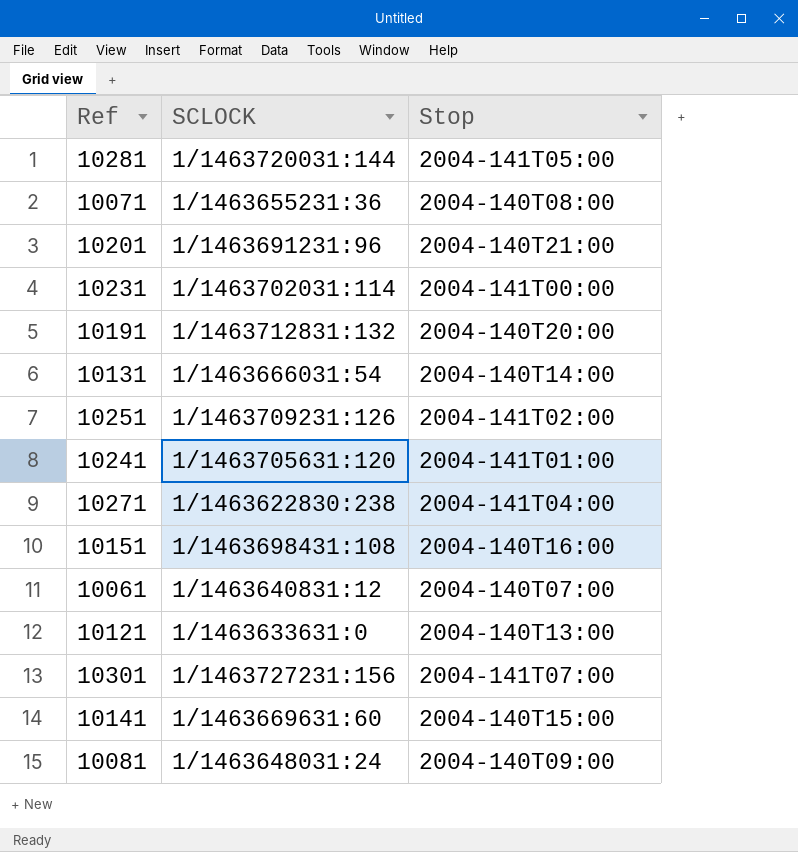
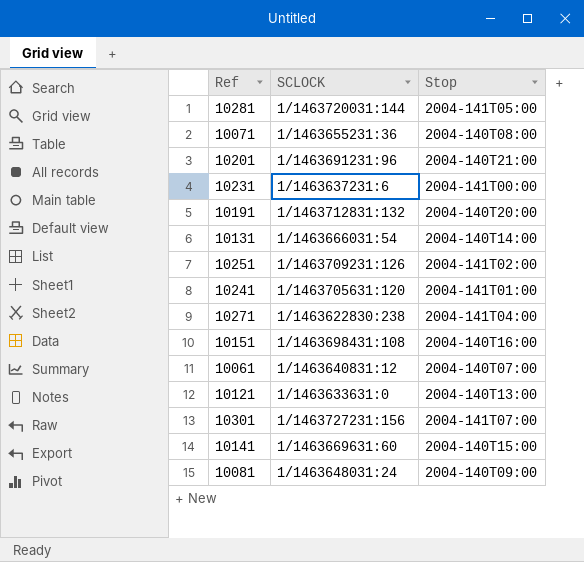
10231 | SCLOCK: 1/1463702031:114 -> 1/1463637231:6

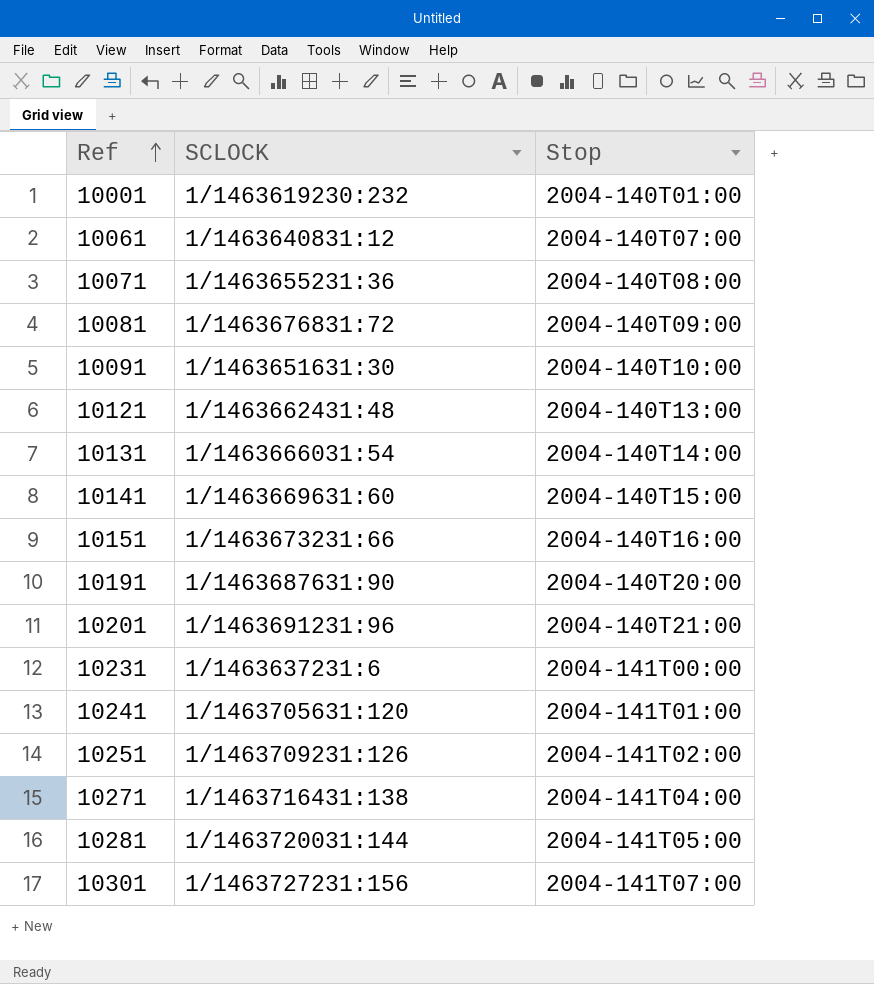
row order: none -> Ref ascending
row 10001: none -> 1/1463619230:232 | 2004-140T01:00
10081 | SCLOCK: 1/1463648031:24 -> 1/1463676831:72
row 10091: none -> 1/1463651631:30 | 2004-140T10:00
10121 | SCLOCK: 1/1463633631:0 -> 1/1463662431:48
10151 | SCLOCK: 1/1463698431:108 -> 1/1463673231:66
10191 | SCLOCK: 1/1463712831:132 -> 1/1463687631:90
10271 | SCLOCK: 1/1463622830:238 -> 1/1463716431:138

